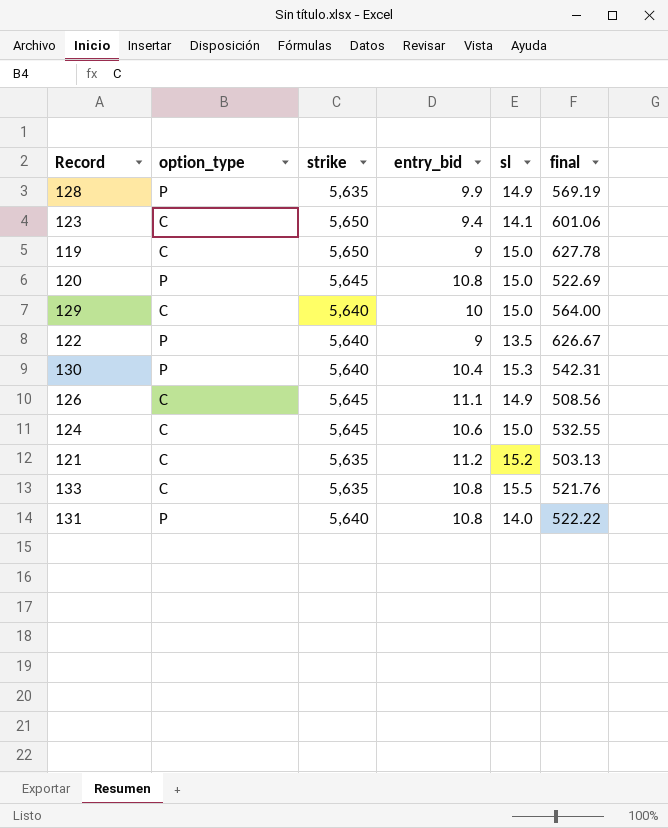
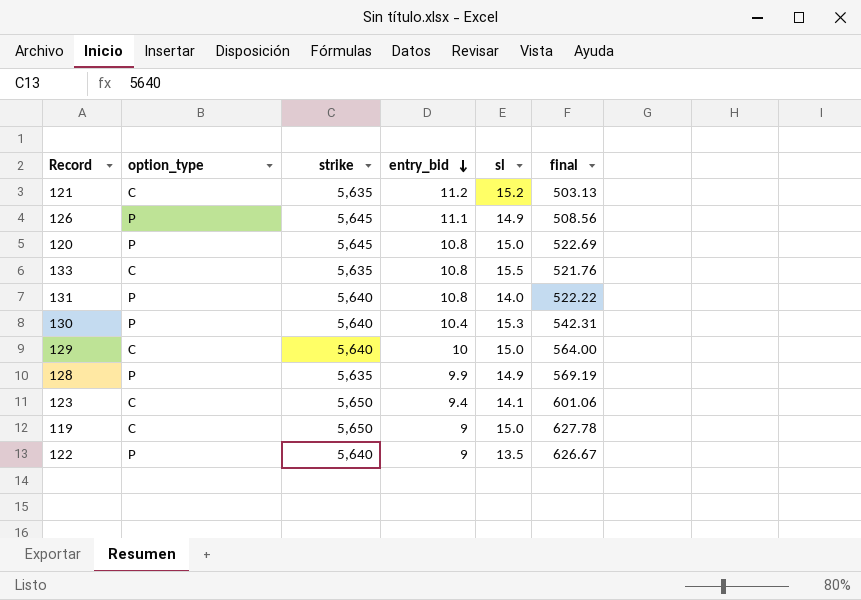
row order: none -> entry_bid descending
row 124: C | 5,645 | 10.6 | 15.0 | 532.55 -> none
126 | option_type: C -> P

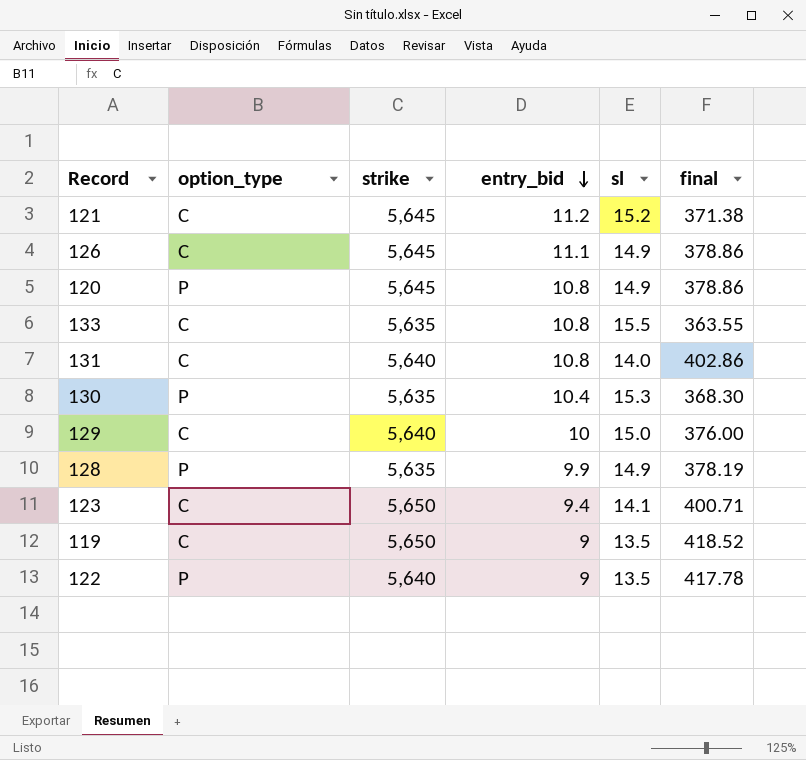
column final | formula: [strike] / [entry_bid] -> [strike] / [sl]
121 | strike: 5,635 -> 5,645
126 | option_type: P -> C
120 | sl: 15.0 -> 14.9
131 | option_type: P -> C
130 | strike: 5,640 -> 5,635
119 | sl: 15.0 -> 13.5

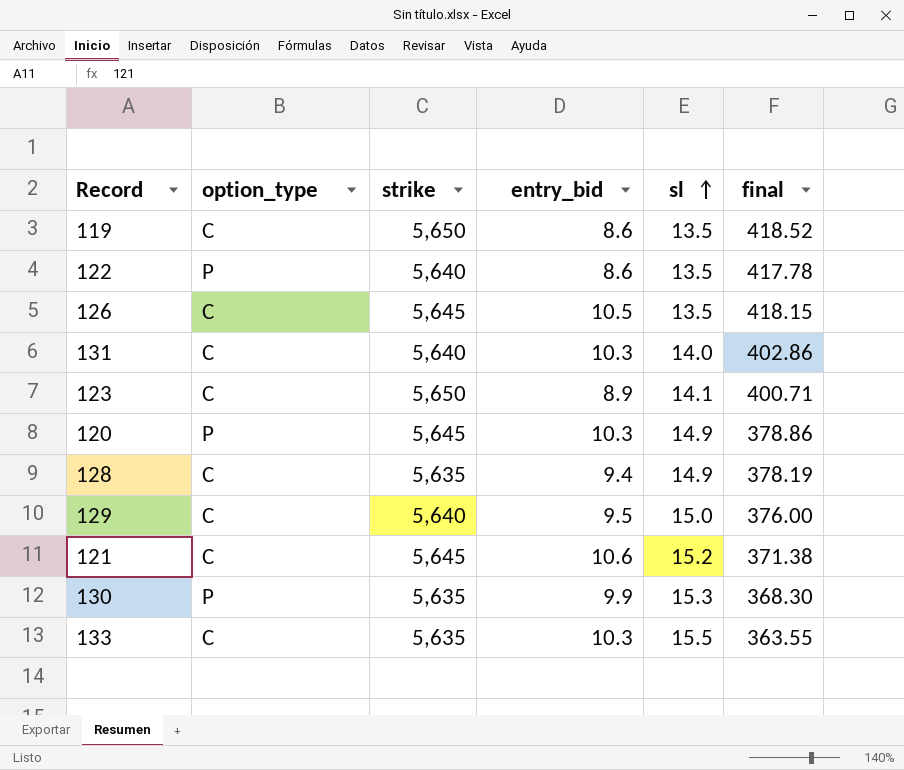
row order: entry_bid descending -> sl ascending
119 | entry_bid: 9 -> 8.6
122 | entry_bid: 9 -> 8.6
126 | entry_bid: 11.1 -> 10.5
126 | sl: 14.9 -> 13.5
126 | final: 378.86 -> 418.15
131 | entry_bid: 10.8 -> 10.3
123 | entry_bid: 9.4 -> 8.9
120 | entry_bid: 10.8 -> 10.3
128 | option_type: P -> C
128 | entry_bid: 9.9 -> 9.4
129 | entry_bid: 10 -> 9.5
121 | entry_bid: 11.2 -> 10.6
130 | entry_bid: 10.4 -> 9.9
133 | entry_bid: 10.8 -> 10.3

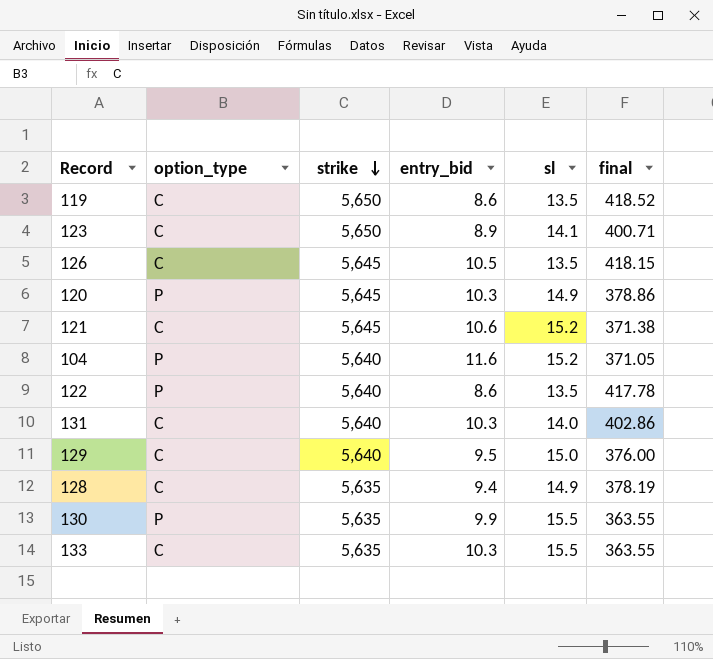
row order: sl ascending -> strike descending
row 104: none -> P | 5,640 | 11.6 | 15.2 | 371.05
130 | sl: 15.3 -> 15.5
130 | final: 368.30 -> 363.55

